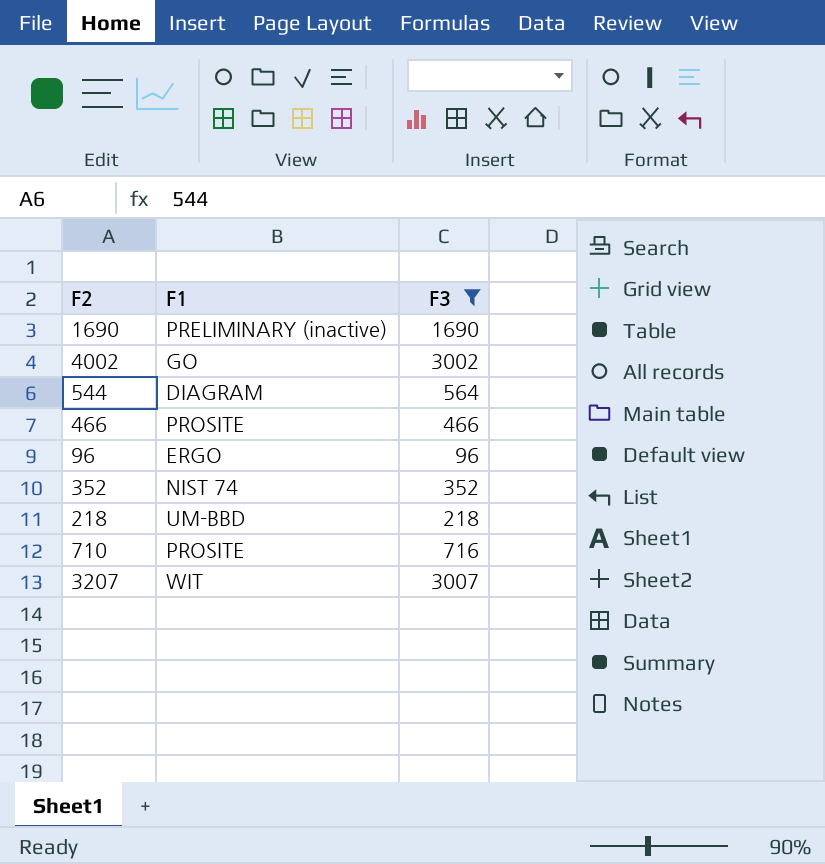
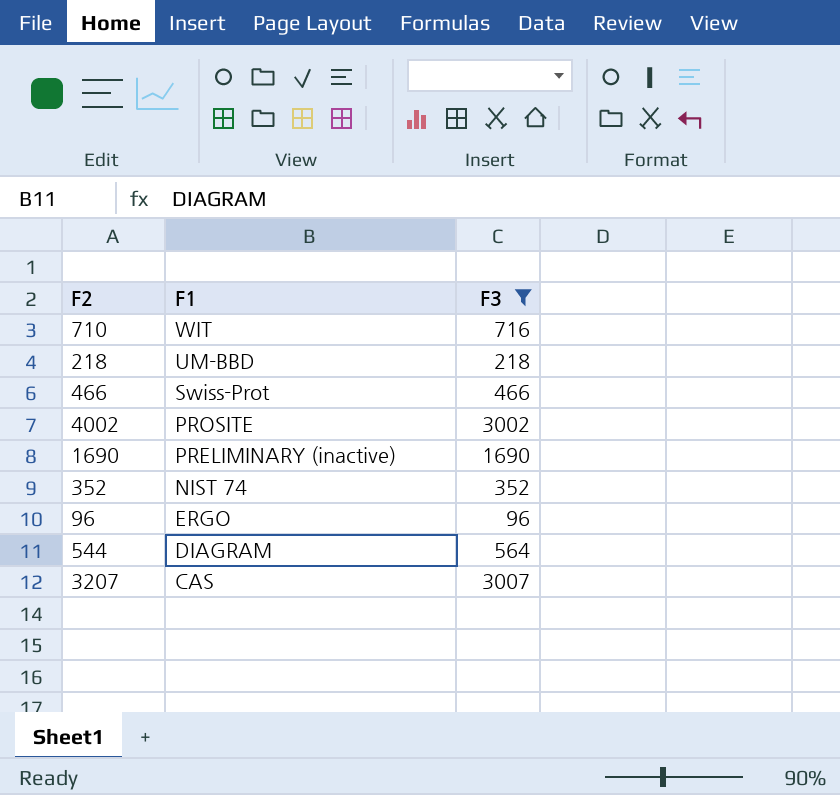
row order: none -> F1 descending
710 | F1: PROSITE -> WIT
466 | F1: PROSITE -> Swiss-Prot
4002 | F1: GO -> PROSITE
3207 | F1: WIT -> CAS

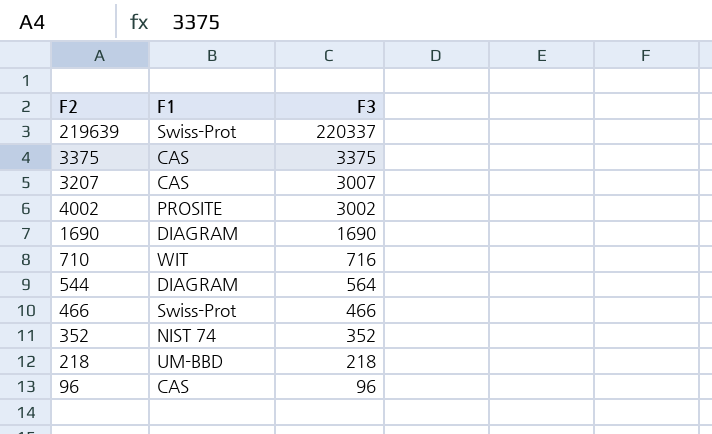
filter: F3 <= 3007 -> none
row order: F1 descending -> F3 descending
1690 | F1: PRELIMINARY (inactive) -> DIAGRAM
96 | F1: ERGO -> CAS

